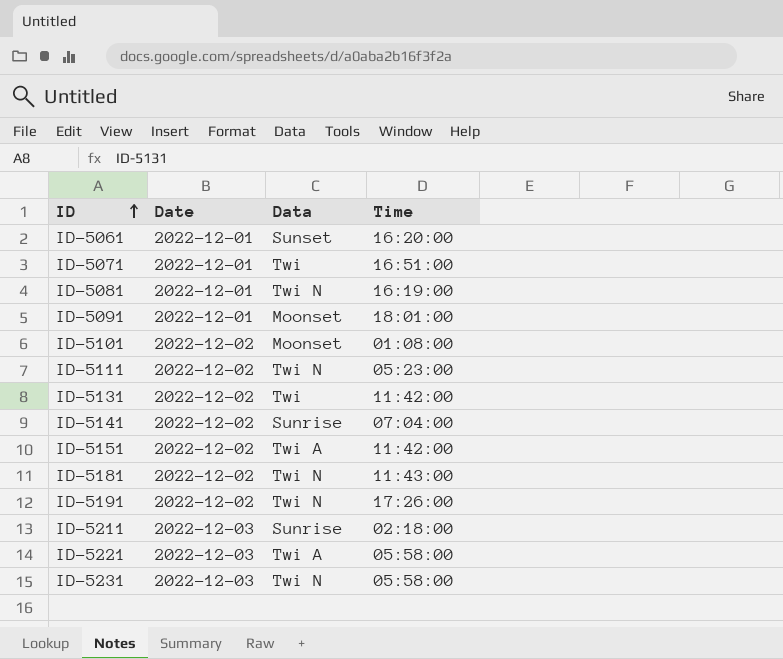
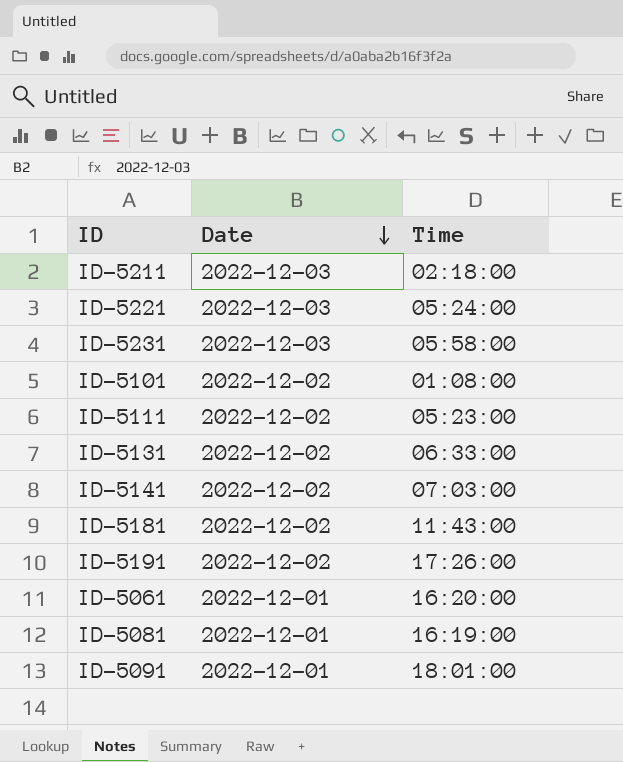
row order: ID ascending -> Date descending
column Data | position: 3 -> none
row ID-5071: 2022-12-01 | Twi | 16:51:00 -> none
row ID-5151: 2022-12-02 | Twi A | 11:42:00 -> none
ID-5221 | Time: 05:58:00 -> 05:24:00
ID-5131 | Time: 11:42:00 -> 06:33:00
ID-5141 | Time: 07:04:00 -> 07:03:00

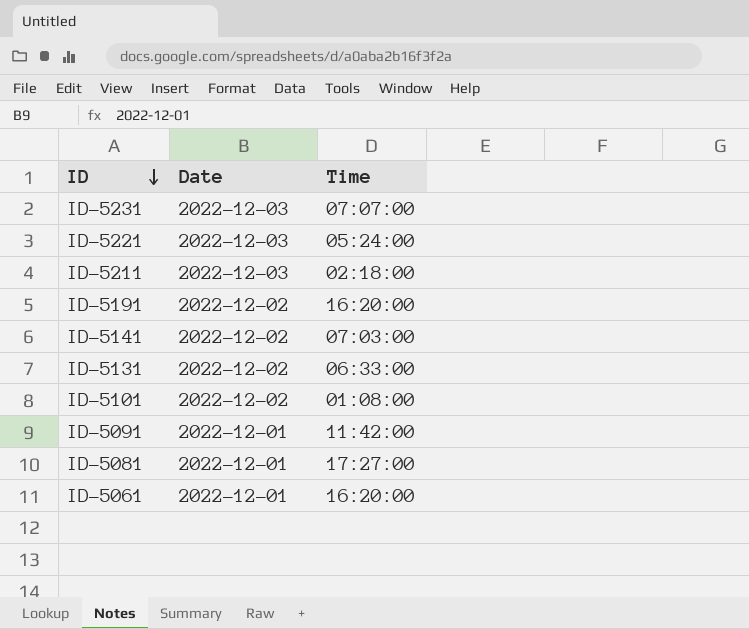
row order: Date descending -> ID descending
row ID-5111: 2022-12-02 | 05:23:00 -> none
row ID-5181: 2022-12-02 | 11:43:00 -> none
ID-5231 | Time: 05:58:00 -> 07:07:00
ID-5191 | Time: 17:26:00 -> 16:20:00
ID-5091 | Time: 18:01:00 -> 11:42:00
ID-5081 | Time: 16:19:00 -> 17:27:00

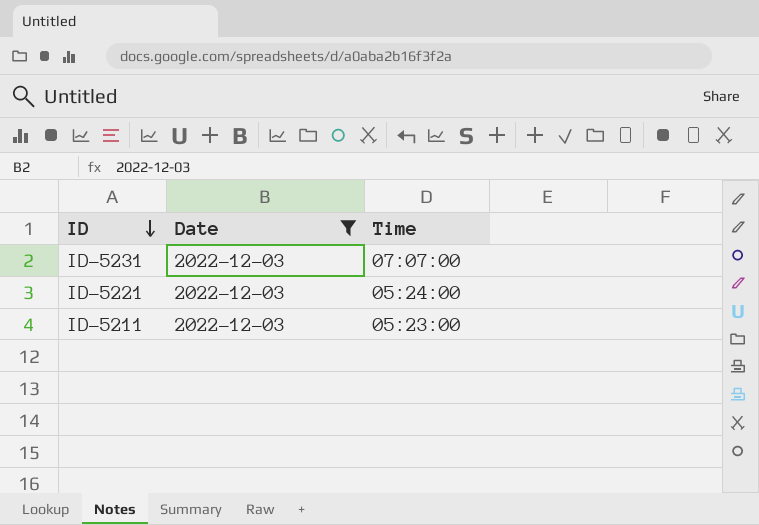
filter: none -> Date = 2022-12-03
ID-5211 | Time: 02:18:00 -> 05:23:00

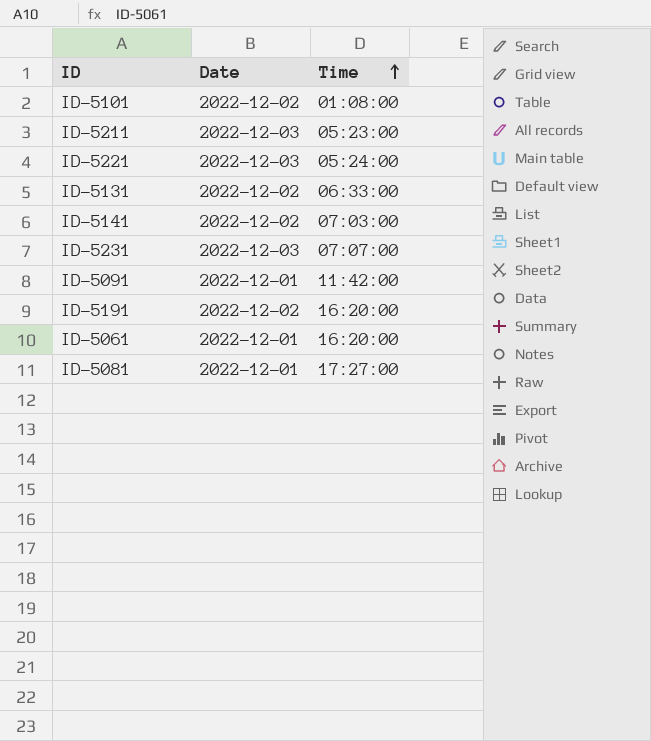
filter: Date = 2022-12-03 -> none
row order: ID descending -> Time ascending

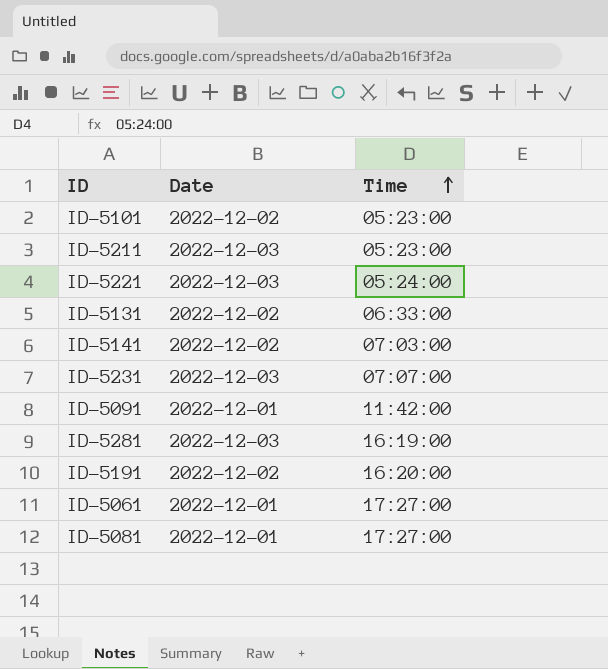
ID-5101 | Time: 01:08:00 -> 05:23:00
row ID-5281: none -> 2022-12-03 | 16:19:00
ID-5061 | Time: 16:20:00 -> 17:27:00

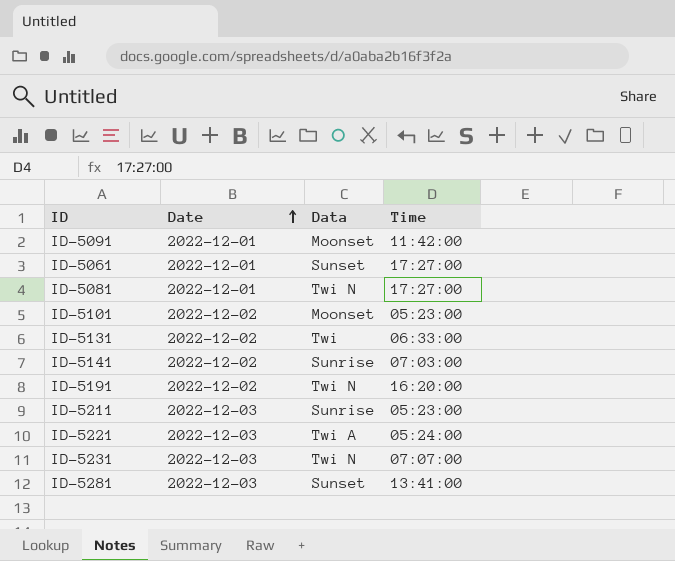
row order: Time ascending -> Date ascending
column Data | position: none -> 3
ID-5281 | Time: 16:19:00 -> 13:41:00

